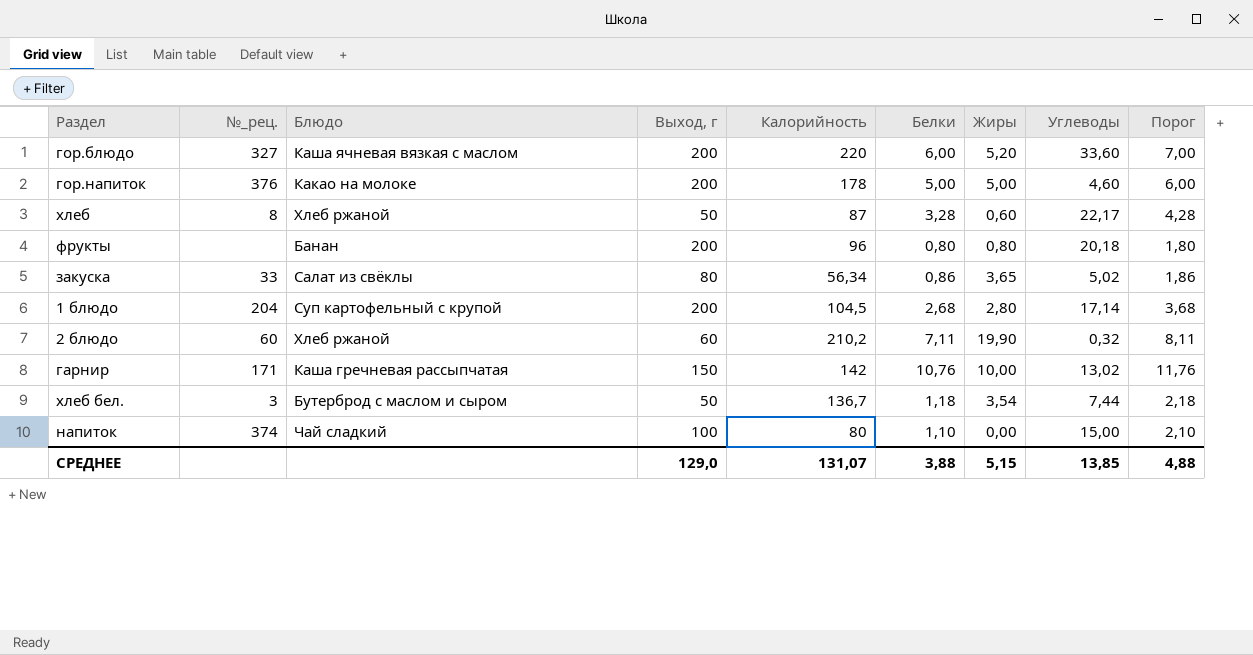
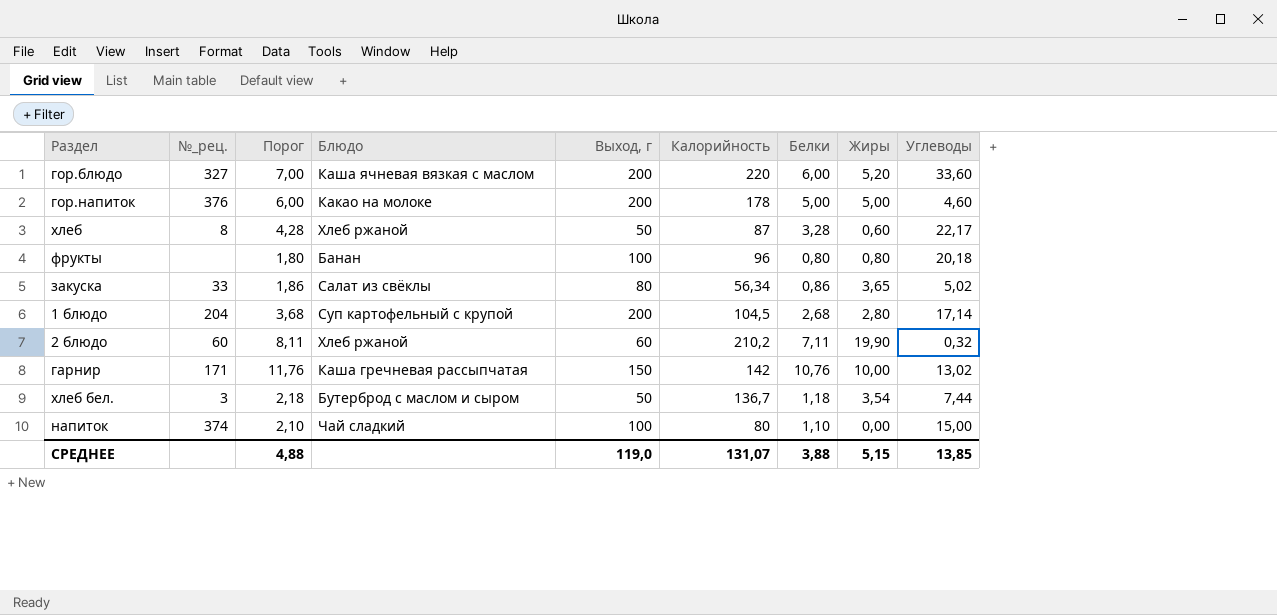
column Порог | position: 9 -> 3
фрукты | Выход, г: 200 -> 100
СРЕДНЕЕ | Выход, г: 129,0 -> 119,0

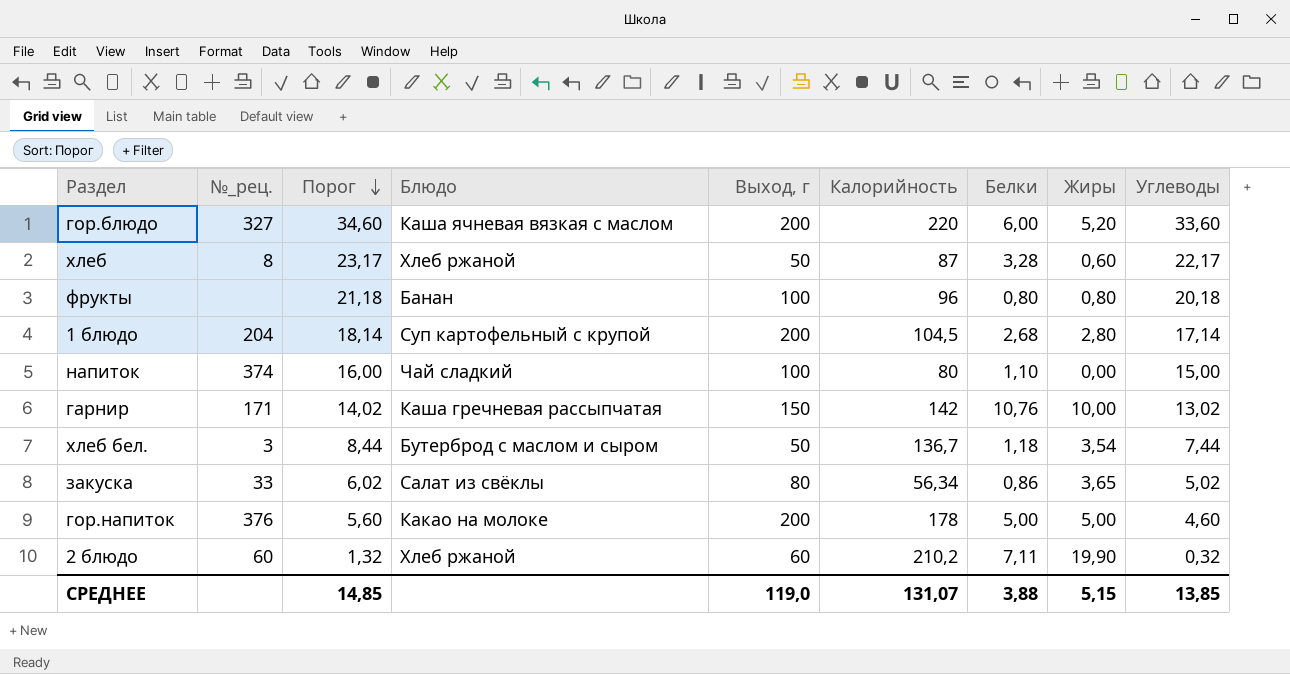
row order: none -> Порог descending
column Порог | formula: [Белки] + 1 -> [Углеводы] + 1
СРЕДНЕЕ | Порог: 4,88 -> 14,85

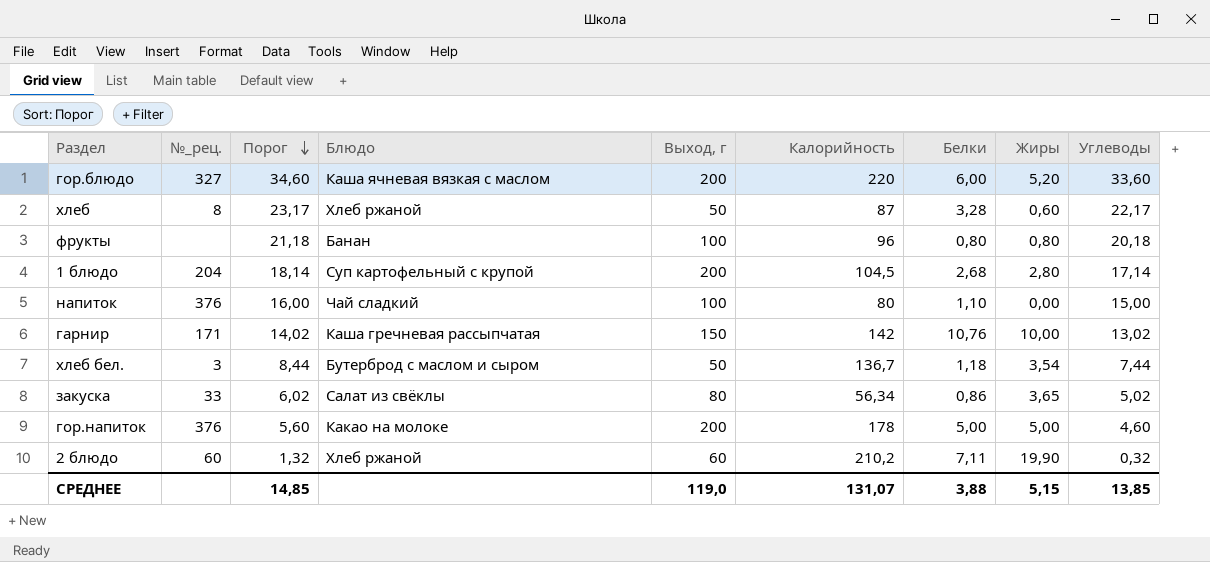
напиток | №_рец.: 374 -> 376

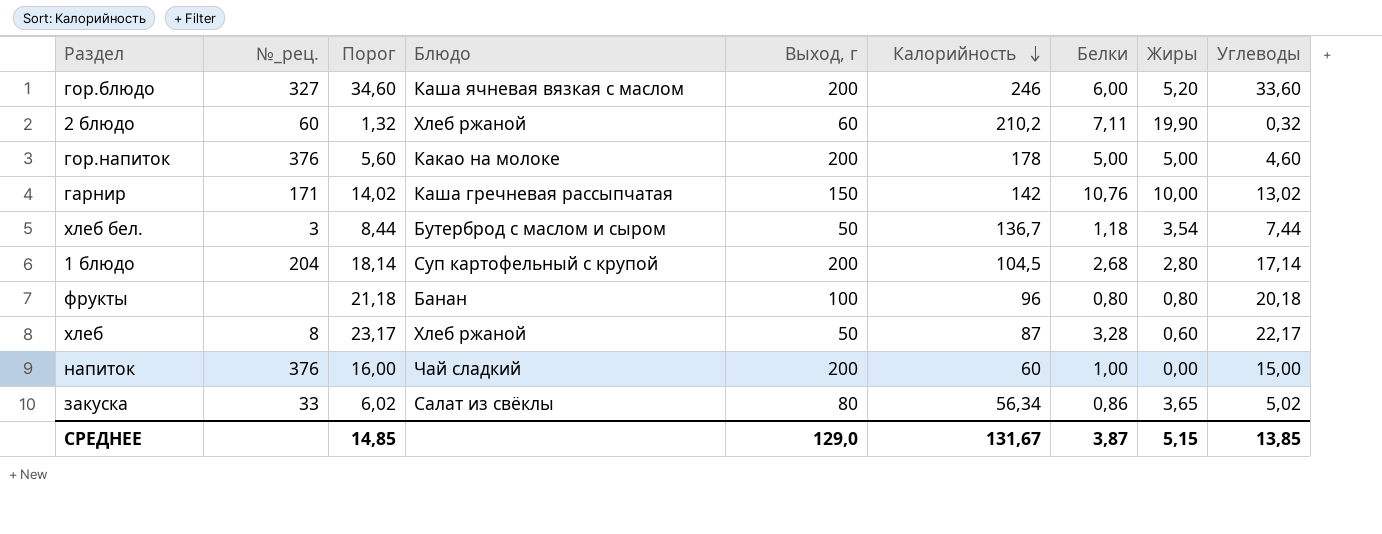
row order: Порог descending -> Калорийность descending
гор.блюдо | Калорийность: 220 -> 246
напиток | Выход, г: 100 -> 200
напиток | Калорийность: 80 -> 60
напиток | Белки: 1,10 -> 1,00
СРЕДНЕЕ | Выход, г: 119,0 -> 129,0
СРЕДНЕЕ | Калорийность: 131,07 -> 131,67
СРЕДНЕЕ | Белки: 3,88 -> 3,87

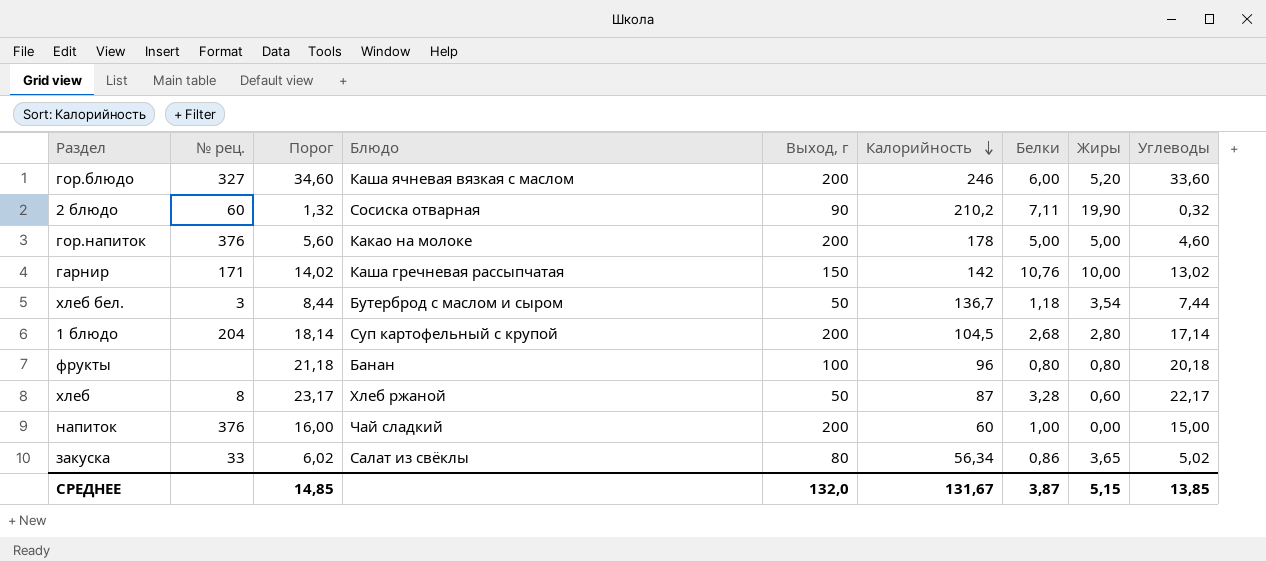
column name: №_рец. -> № рец.
2 блюдо | Блюдо: Хлеб ржаной -> Сосиска отварная
2 блюдо | Выход, г: 60 -> 90
СРЕДНЕЕ | Выход, г: 129,0 -> 132,0

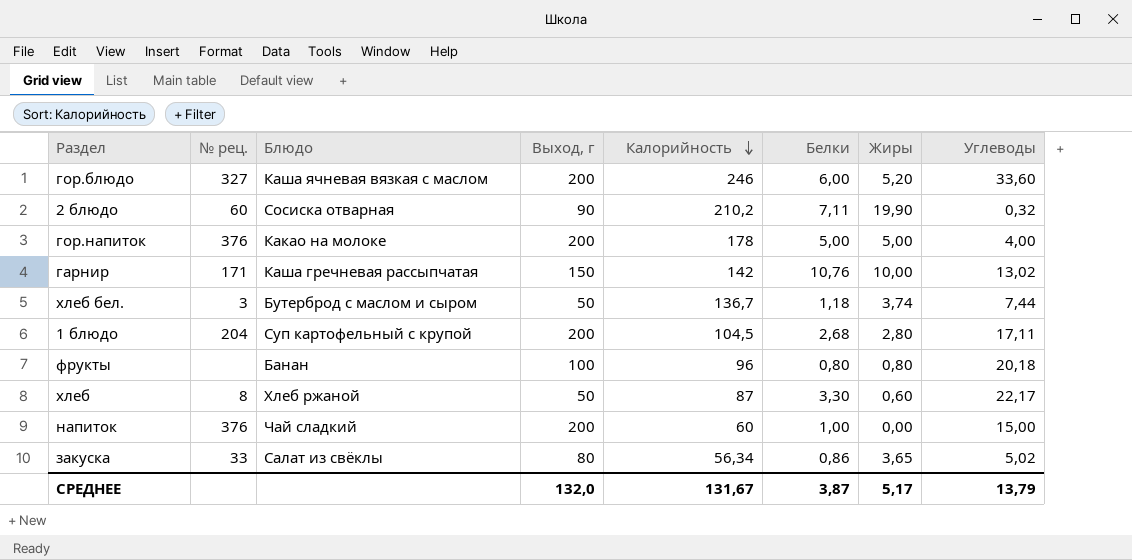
column Порог | formula: [Углеводы] + 1 -> none
гор.напиток | Углеводы: 4,60 -> 4,00
хлеб бел. | Жиры: 3,54 -> 3,74
1 блюдо | Углеводы: 17,14 -> 17,11
хлеб | Белки: 3,28 -> 3,30
СРЕДНЕЕ | Жиры: 5,15 -> 5,17
СРЕДНЕЕ | Углеводы: 13,85 -> 13,79

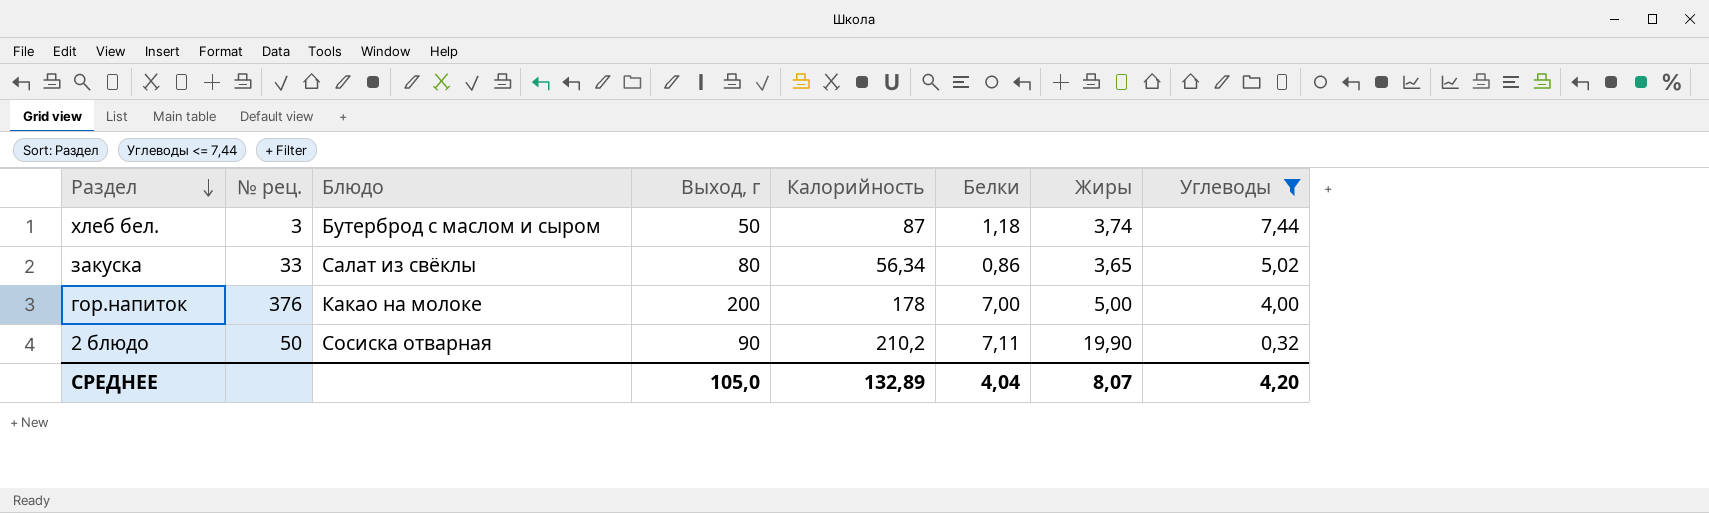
filter: none -> Углеводы <= 7,44
row order: Калорийность descending -> Раздел descending
хлеб бел. | Калорийность: 136,7 -> 87
гор.напиток | Белки: 5,00 -> 7,00
2 блюдо | № рец.: 60 -> 50
СРЕДНЕЕ | Выход, г: 132,0 -> 105,0
СРЕДНЕЕ | Калорийность: 131,67 -> 132,89
СРЕДНЕЕ | Белки: 3,87 -> 4,04
СРЕДНЕЕ | Жиры: 5,17 -> 8,07
СРЕДНЕЕ | Углеводы: 13,79 -> 4,20

